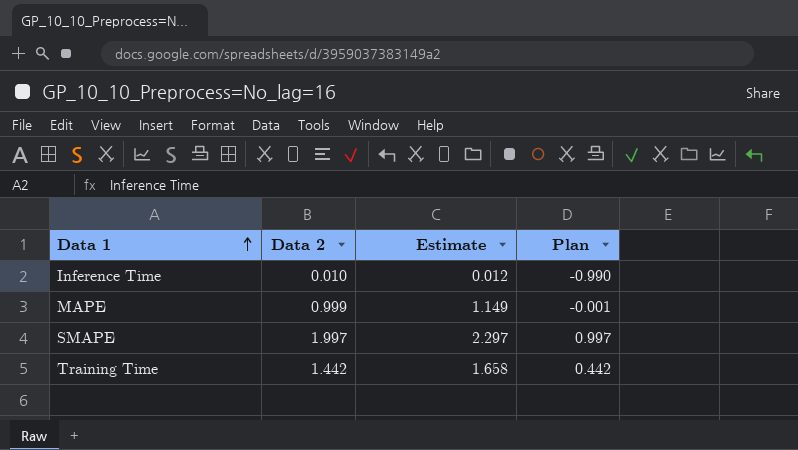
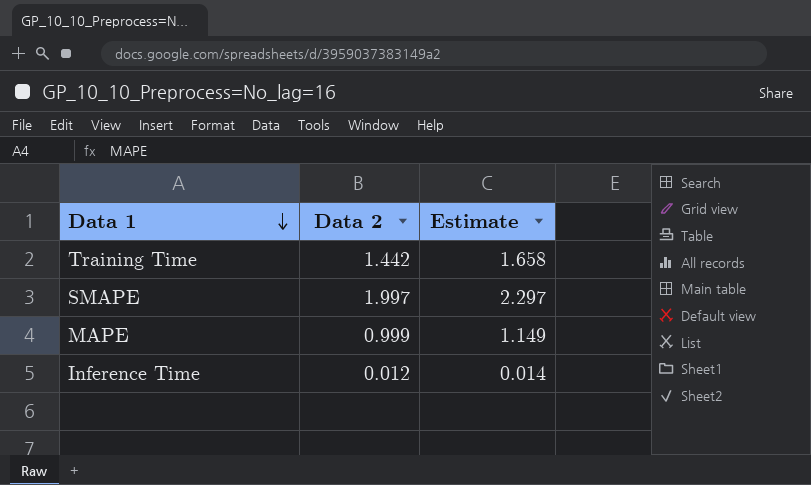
row order: Data 1 ascending -> Data 1 descending
column Plan | formula: [Data 2] - 1 -> none
Inference Time | Data 2: 0.010 -> 0.012
Inference Time | Estimate: 0.012 -> 0.014

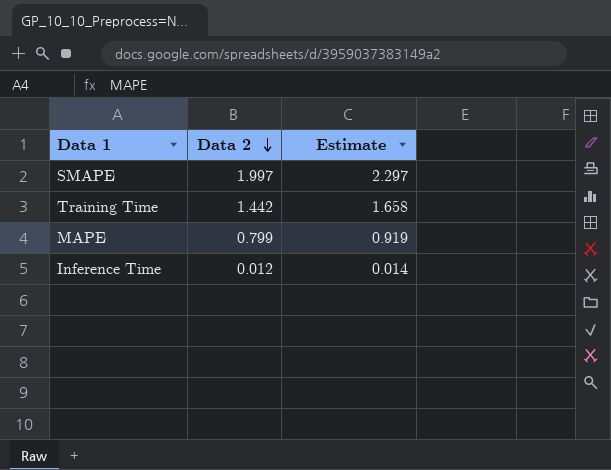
row order: Data 1 descending -> Data 2 descending
MAPE | Data 2: 0.999 -> 0.799
MAPE | Estimate: 1.149 -> 0.919

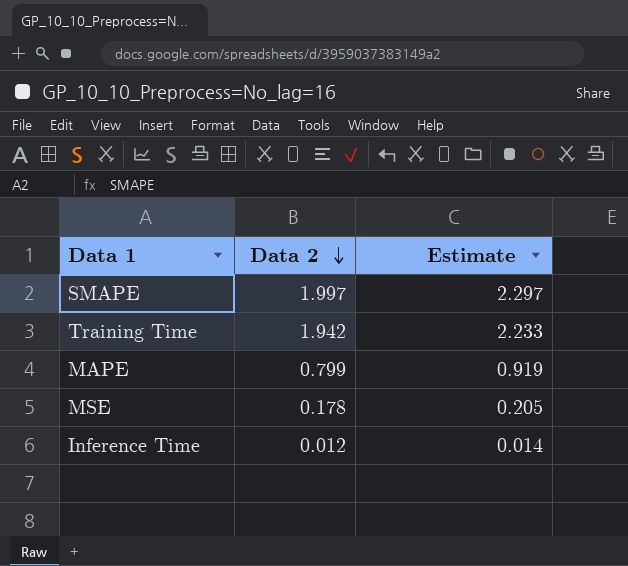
Training Time | Data 2: 1.442 -> 1.942
Training Time | Estimate: 1.658 -> 2.233
row MSE: none -> 0.178 | 0.205

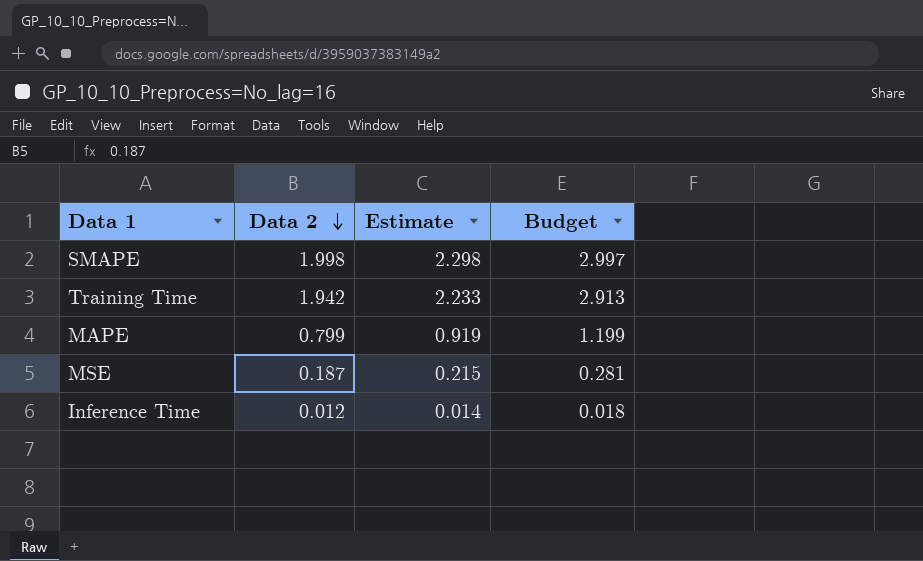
column Budget | formula: none -> [Data 2] * 1.5
SMAPE | Data 2: 1.997 -> 1.998
SMAPE | Estimate: 2.297 -> 2.298
MSE | Data 2: 0.178 -> 0.187
MSE | Estimate: 0.205 -> 0.215

